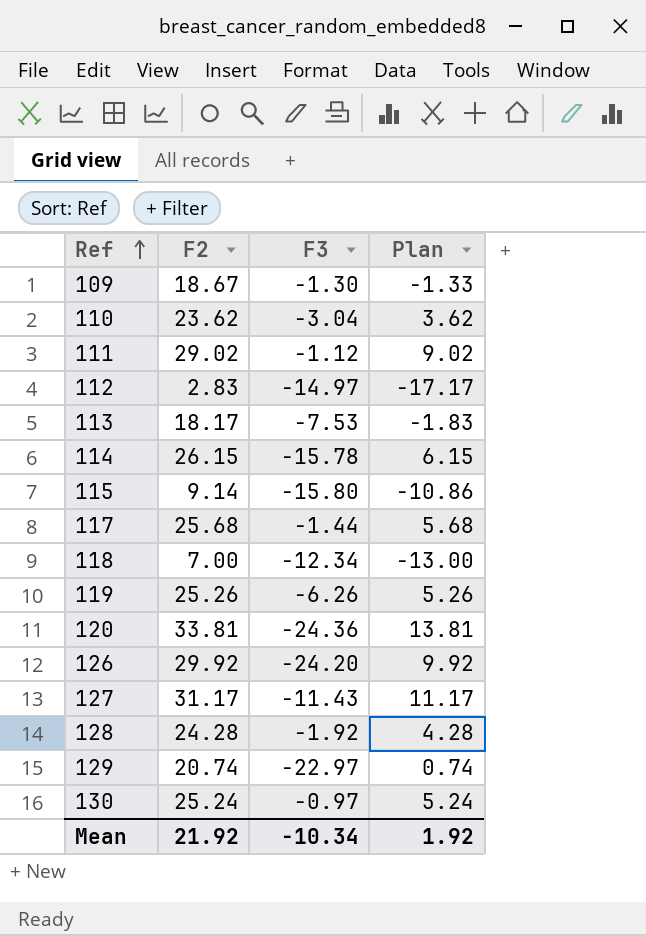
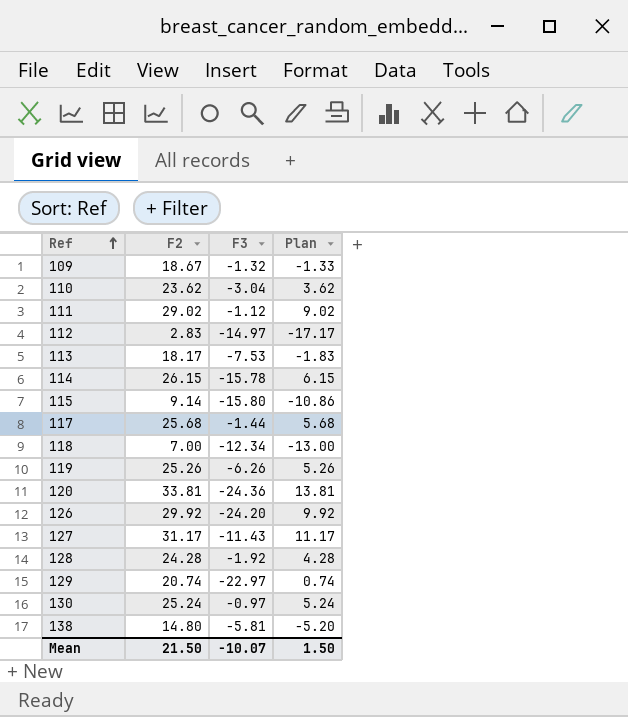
109 | F3: -1.30 -> -1.32
row 138: none -> 14.80 | -5.81 | -5.20
Mean | F2: 21.92 -> 21.50
Mean | F3: -10.34 -> -10.07
Mean | Plan: 1.92 -> 1.50

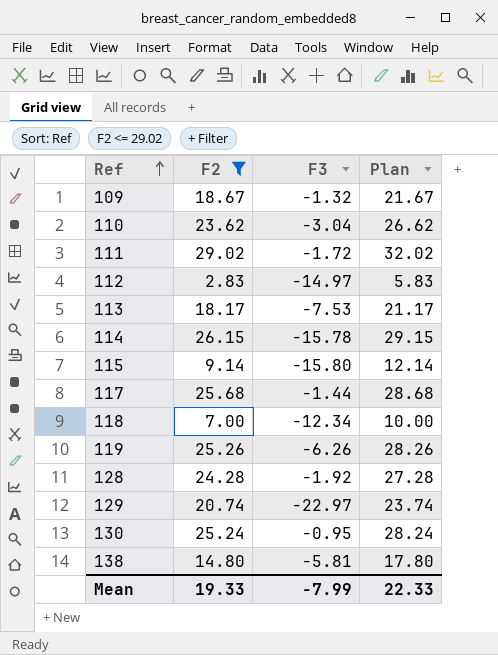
filter: none -> F2 <= 29.02
column Plan | formula: [F2] - 20 -> [F2] + 3
111 | F3: -1.12 -> -1.72
130 | F3: -0.97 -> -0.95
Mean | F2: 21.50 -> 19.33
Mean | F3: -10.07 -> -7.99
Mean | Plan: 1.50 -> 22.33

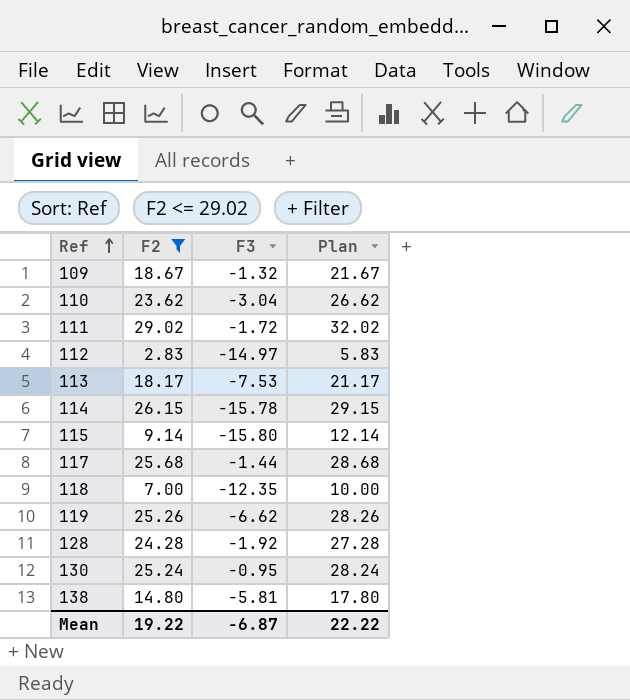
row 129: 20.74 | -22.97 | 23.74 -> none
118 | F3: -12.34 -> -12.35
119 | F3: -6.26 -> -6.62
Mean | F2: 19.33 -> 19.22
Mean | F3: -7.99 -> -6.87
Mean | Plan: 22.33 -> 22.22

